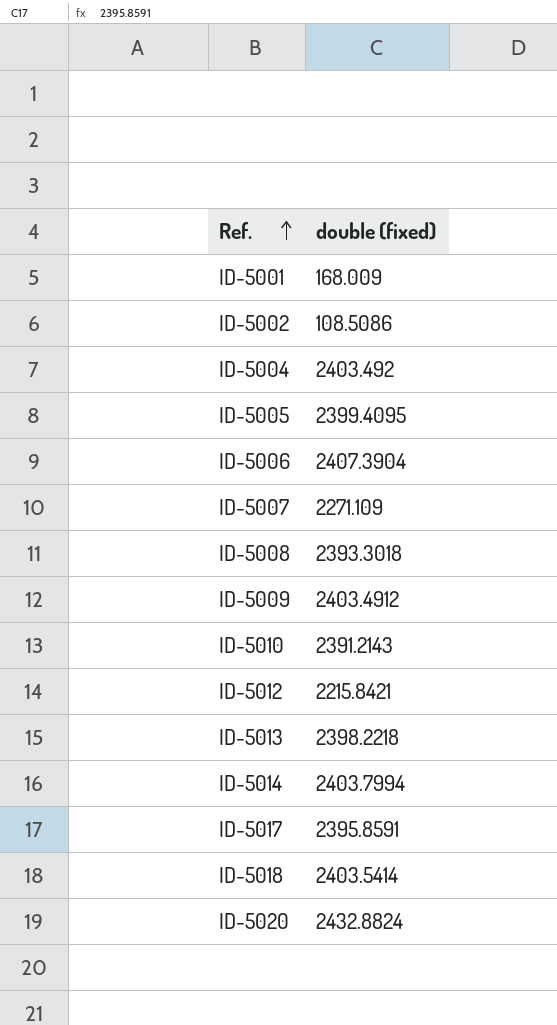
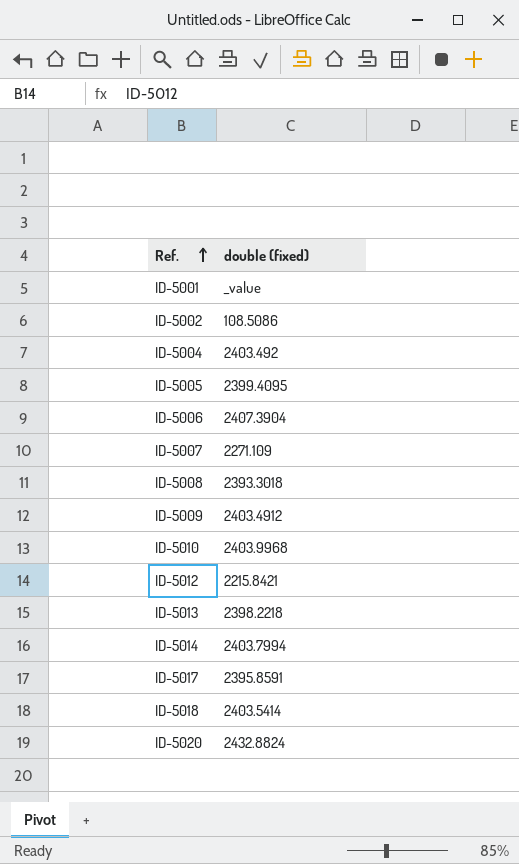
ID-5001 | double (fixed): 168.009 -> _value
ID-5010 | double (fixed): 2391.2143 -> 2403.9968

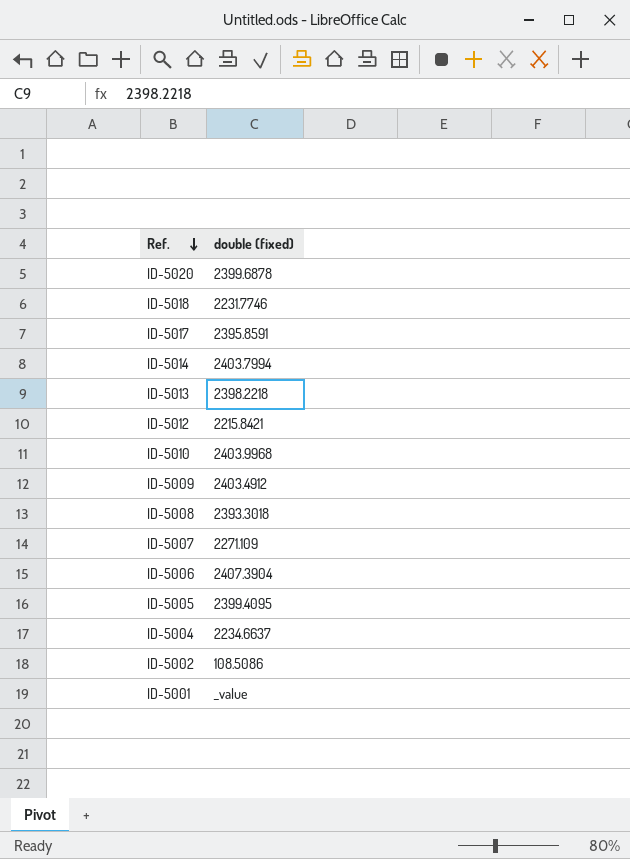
row order: Ref. ascending -> Ref. descending
ID-5020 | double (fixed): 2432.8824 -> 2399.6878
ID-5018 | double (fixed): 2403.5414 -> 2231.7746
ID-5004 | double (fixed): 2403.492 -> 2234.6637

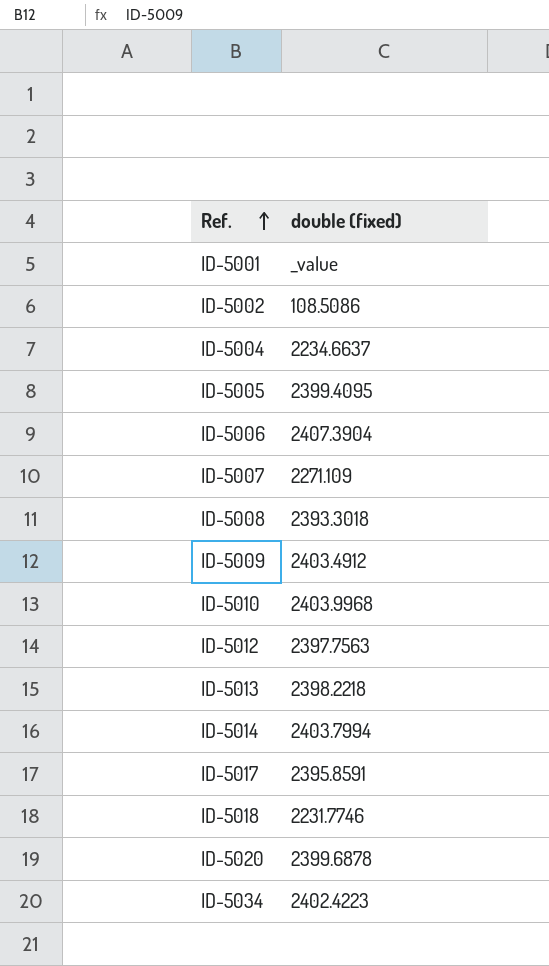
row order: Ref. descending -> Ref. ascending
ID-5012 | double (fixed): 2215.8421 -> 2397.7563
row ID-5034: none -> 2402.4223

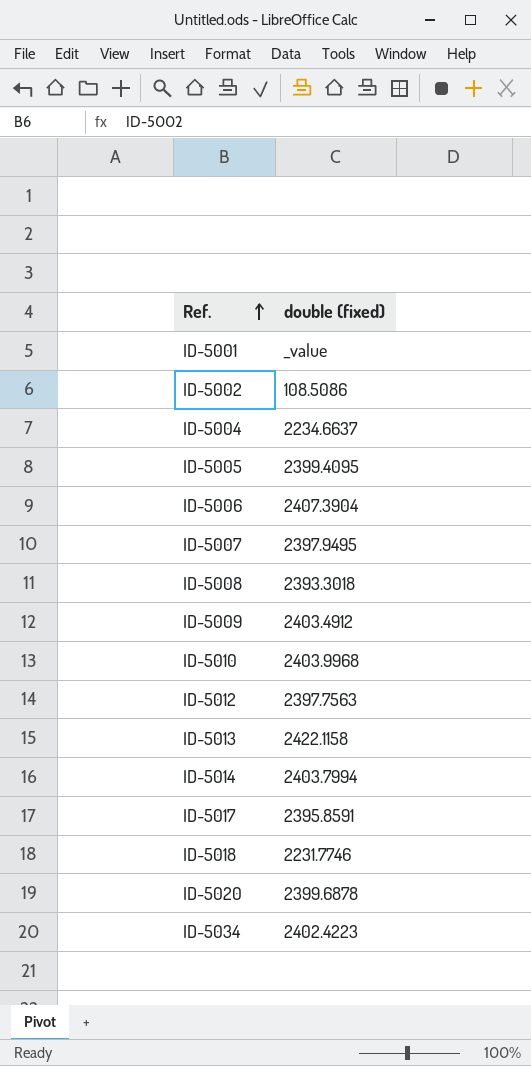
ID-5007 | double (fixed): 2271.109 -> 2397.9495
ID-5013 | double (fixed): 2398.2218 -> 2422.1158

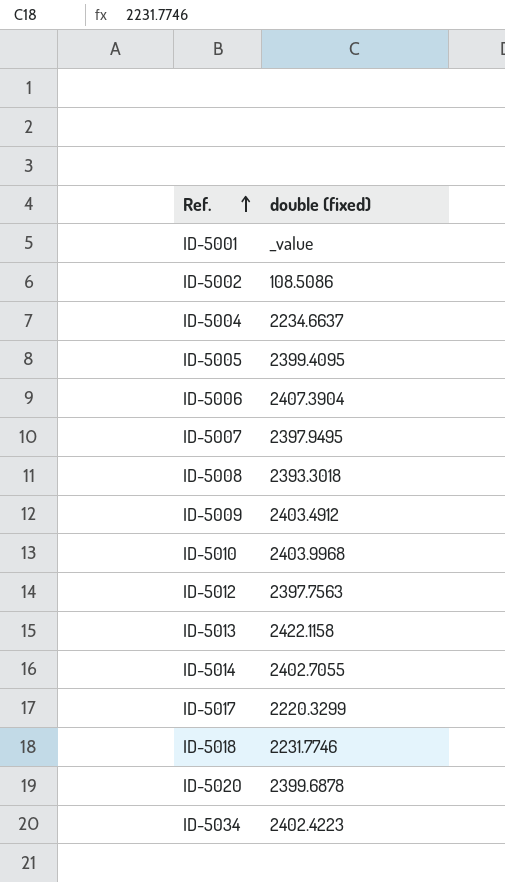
ID-5014 | double (fixed): 2403.7994 -> 2402.7055
ID-5017 | double (fixed): 2395.8591 -> 2220.3299

